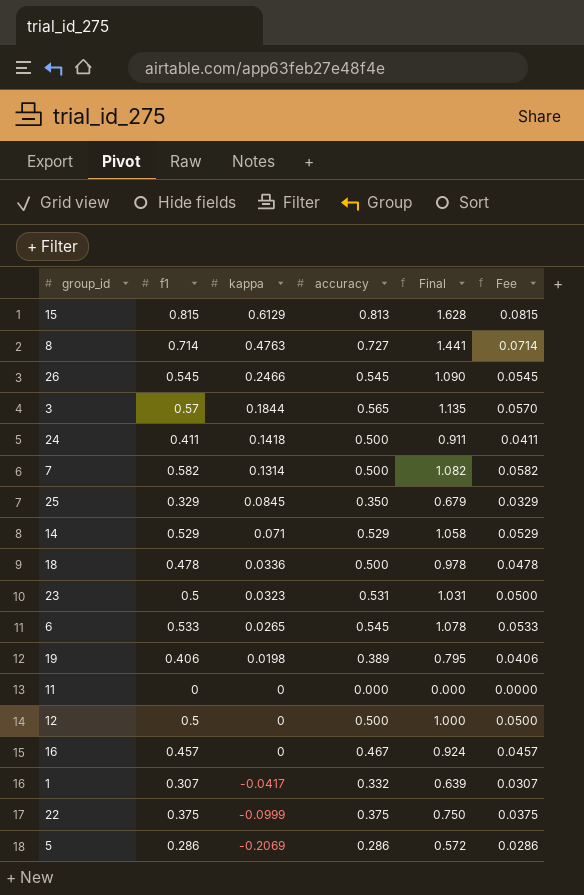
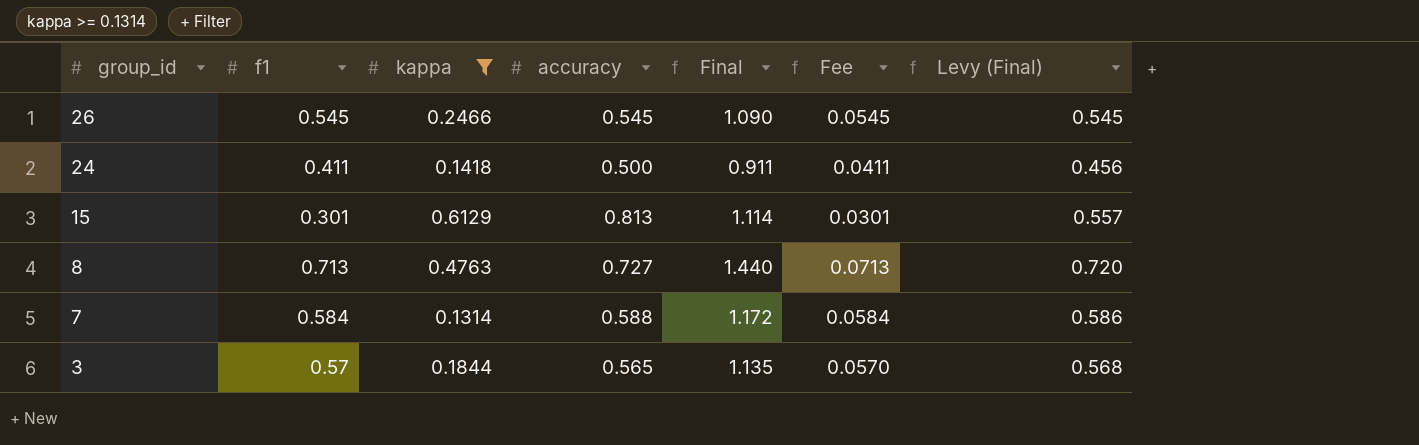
filter: none -> kappa >= 0.1314
row order: kappa descending -> group_id descending
column Levy (Final) | formula: none -> [Final] * 0.5
15 | f1: 0.815 -> 0.301
15 | Final: 1.628 -> 1.114
15 | Fee: 0.0815 -> 0.0301
8 | f1: 0.714 -> 0.713
8 | Final: 1.441 -> 1.440
8 | Fee: 0.0714 -> 0.0713
7 | f1: 0.582 -> 0.584
7 | accuracy: 0.500 -> 0.588
7 | Final: 1.082 -> 1.172
7 | Fee: 0.0582 -> 0.0584

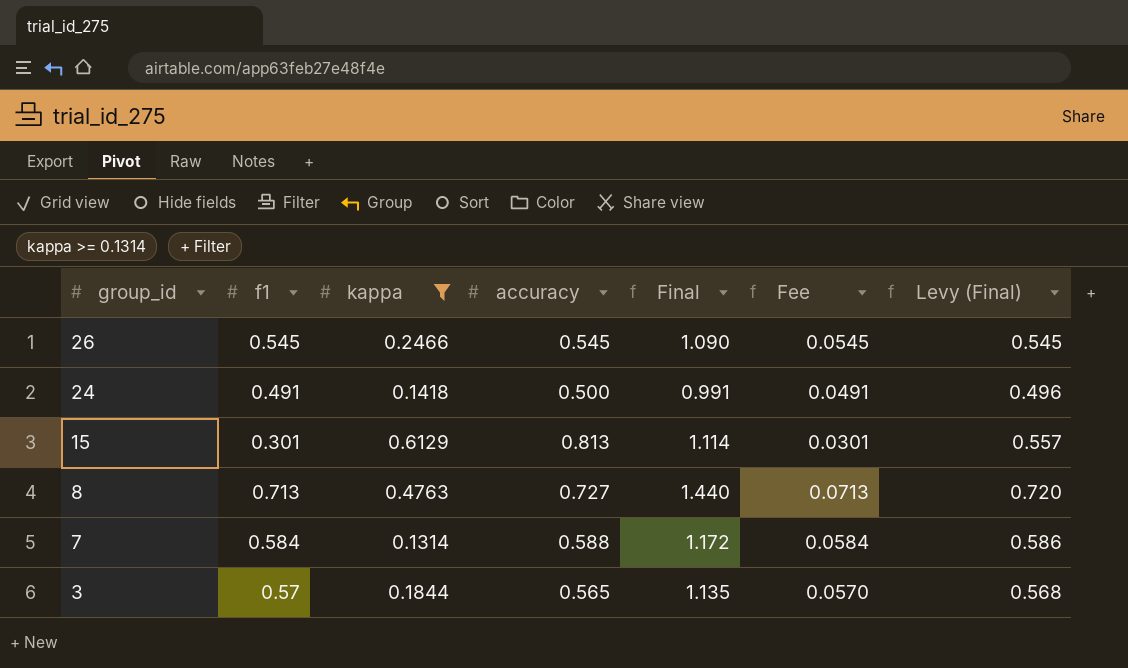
24 | f1: 0.411 -> 0.491
24 | Final: 0.911 -> 0.991
24 | Fee: 0.0411 -> 0.0491
24 | Levy (Final): 0.456 -> 0.496

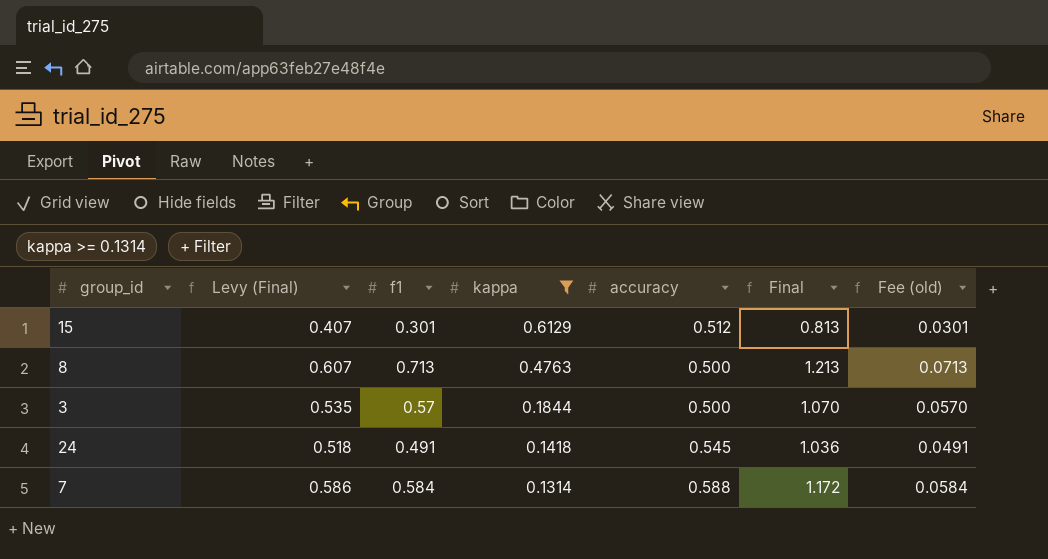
row order: group_id descending -> kappa descending
column Levy (Final) | position: 7 -> 2
column name: Fee -> Fee (old)
row 26: 0.545 | 0.2466 | 0.545 | 1.090 | 0.0545 | 0.545 -> none
15 | Levy (Final): 0.557 -> 0.407
15 | accuracy: 0.813 -> 0.512
15 | Final: 1.114 -> 0.813
8 | Levy (Final): 0.720 -> 0.607
8 | accuracy: 0.727 -> 0.500
8 | Final: 1.440 -> 1.213
3 | Levy (Final): 0.568 -> 0.535
3 | accuracy: 0.565 -> 0.500
3 | Final: 1.135 -> 1.070
24 | Levy (Final): 0.496 -> 0.518
24 | accuracy: 0.500 -> 0.545
24 | Final: 0.991 -> 1.036

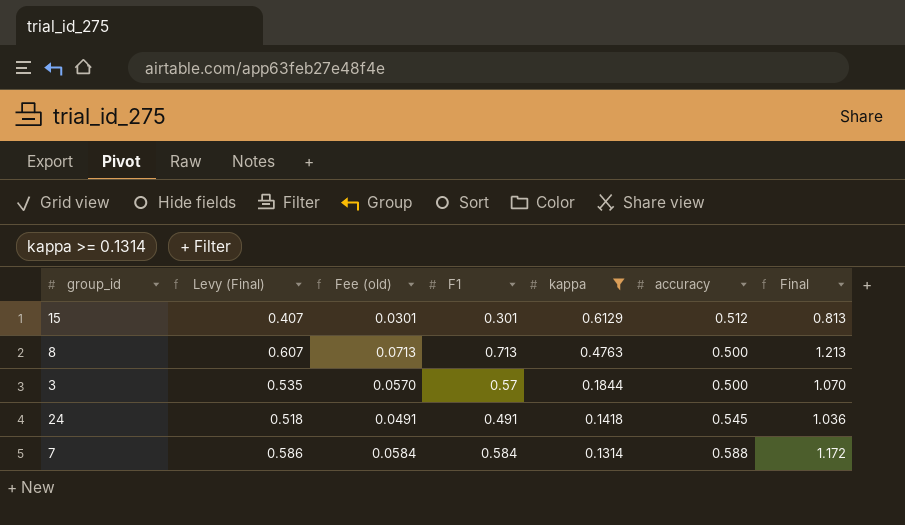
column Fee (old) | position: 7 -> 3
column name: f1 -> F1

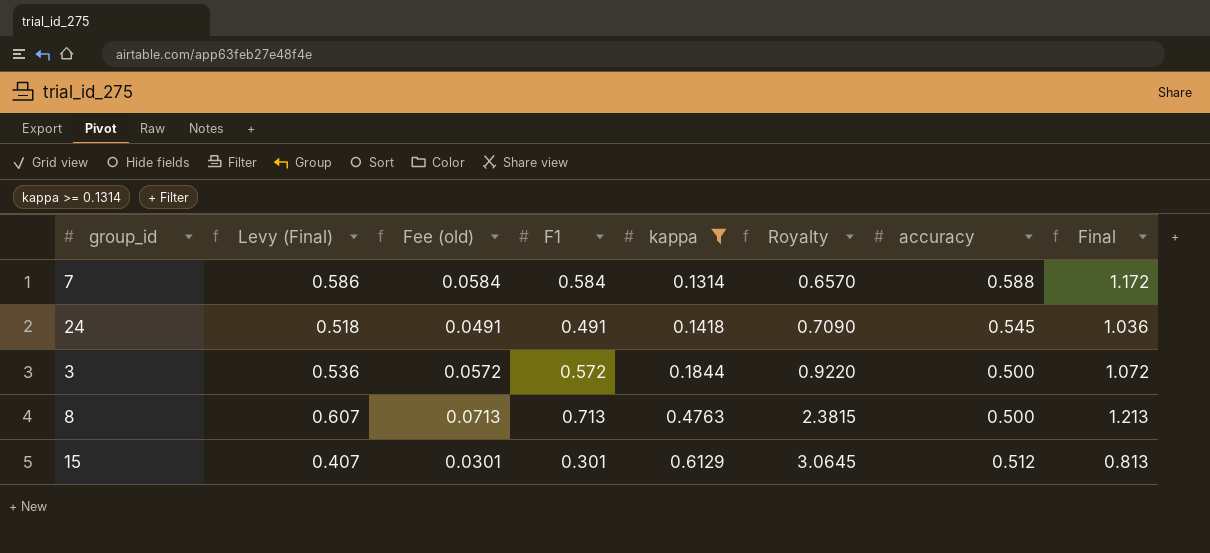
row order: kappa descending -> kappa ascending
column Royalty | formula: none -> [kappa] * 5
3 | Levy (Final): 0.535 -> 0.536
3 | Fee (old): 0.0570 -> 0.0572
3 | F1: 0.57 -> 0.572
3 | Final: 1.070 -> 1.072

